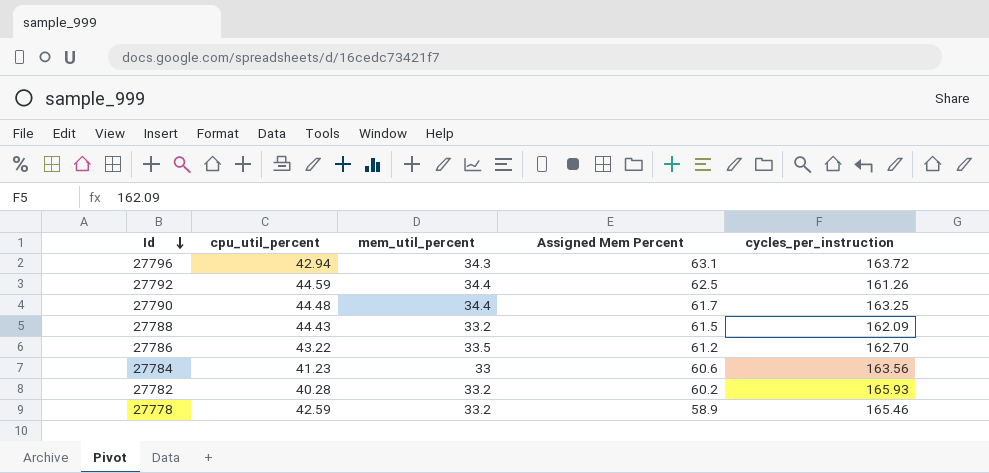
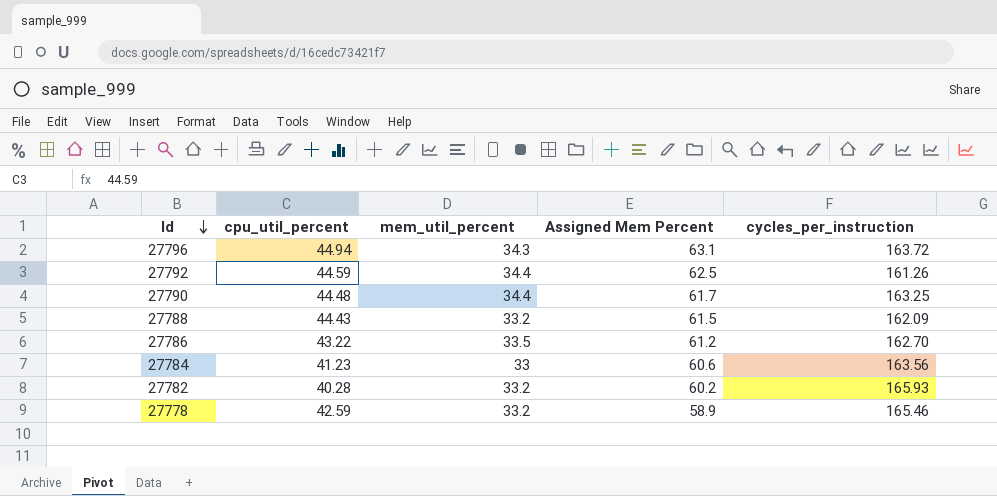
27796 | cpu_util_percent: 42.94 -> 44.94

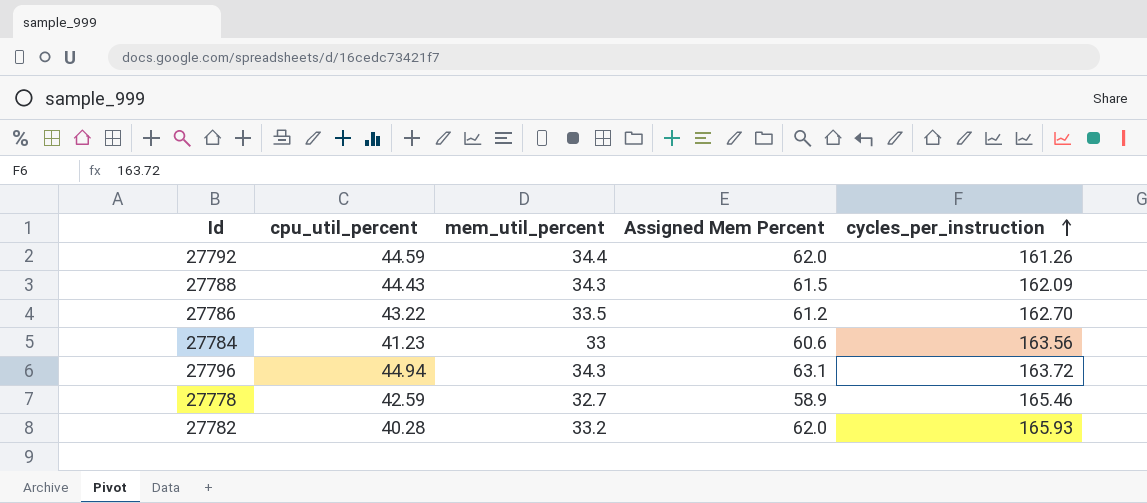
row order: Id descending -> cycles_per_instruction ascending
row 27790: 44.48 | 34.4 | 61.7 | 163.25 -> none
27792 | Assigned Mem Percent: 62.5 -> 62.0
27788 | mem_util_percent: 33.2 -> 34.3
27778 | mem_util_percent: 33.2 -> 32.7
27782 | Assigned Mem Percent: 60.2 -> 62.0

